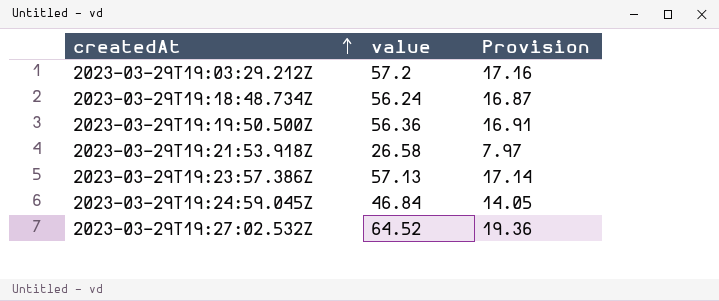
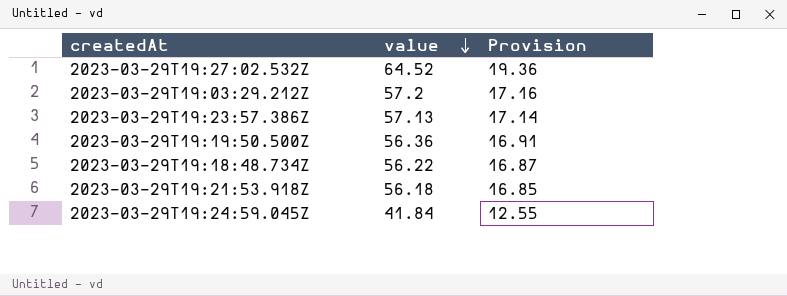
row order: createdAt ascending -> value descending
2023-03-29T19:18:48.734Z | value: 56.24 -> 56.22
2023-03-29T19:21:53.918Z | value: 26.58 -> 56.18
2023-03-29T19:21:53.918Z | Provision: 7.97 -> 16.85
2023-03-29T19:24:59.045Z | value: 46.84 -> 41.84
2023-03-29T19:24:59.045Z | Provision: 14.05 -> 12.55

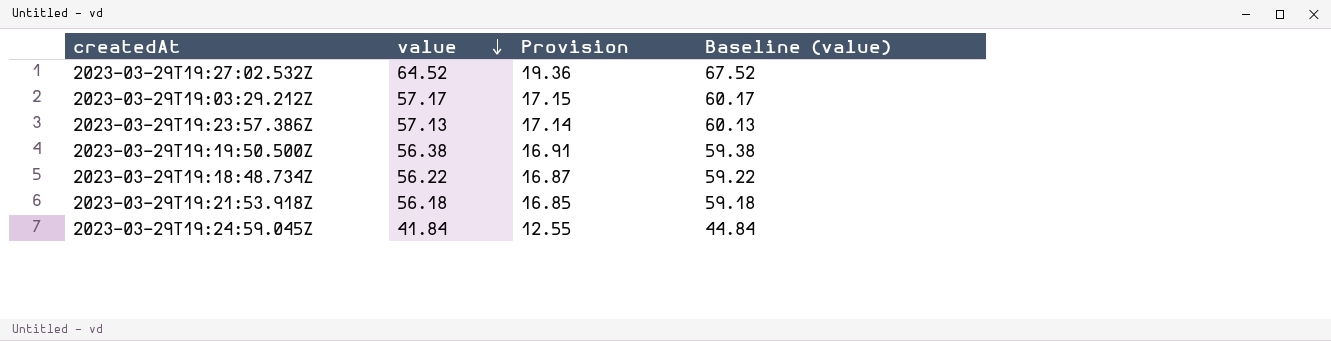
column Baseline (value) | formula: none -> [value] + 3
2023-03-29T19:03:29.212Z | value: 57.2 -> 57.17
2023-03-29T19:03:29.212Z | Provision: 17.16 -> 17.15
2023-03-29T19:19:50.500Z | value: 56.36 -> 56.38

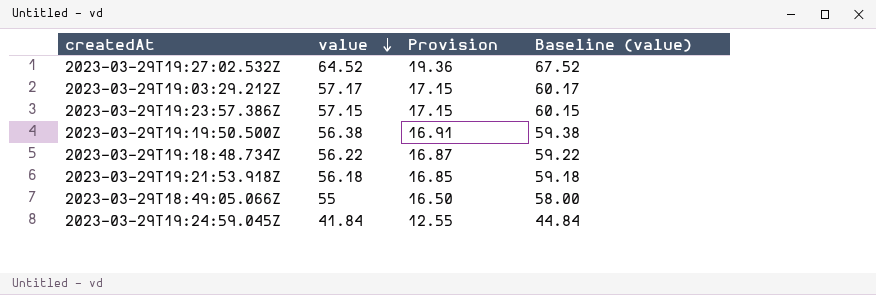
2023-03-29T19:23:57.386Z | value: 57.13 -> 57.15
2023-03-29T19:23:57.386Z | Provision: 17.14 -> 17.15
2023-03-29T19:23:57.386Z | Baseline (value): 60.13 -> 60.15
row 2023-03-29T18:49:05.066Z: none -> 55 | 16.50 | 58.00

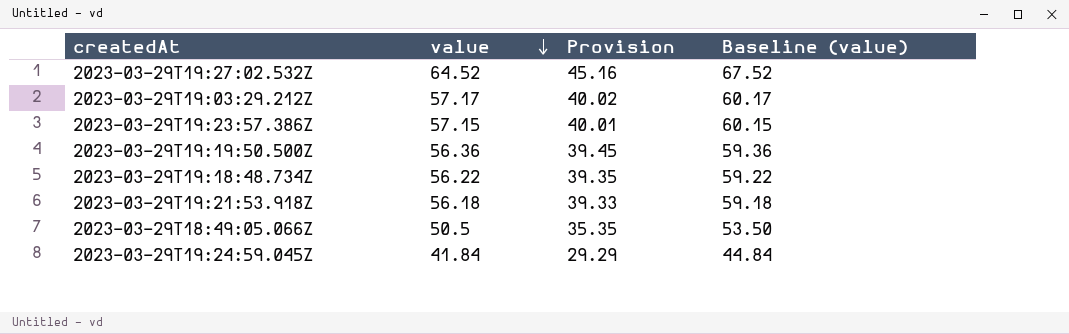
column Provision | formula: [value] * 0.3 -> [value] * 0.7
2023-03-29T19:19:50.500Z | value: 56.38 -> 56.36
2023-03-29T19:19:50.500Z | Baseline (value): 59.38 -> 59.36
2023-03-29T18:49:05.066Z | value: 55 -> 50.5
2023-03-29T18:49:05.066Z | Baseline (value): 58.00 -> 53.50

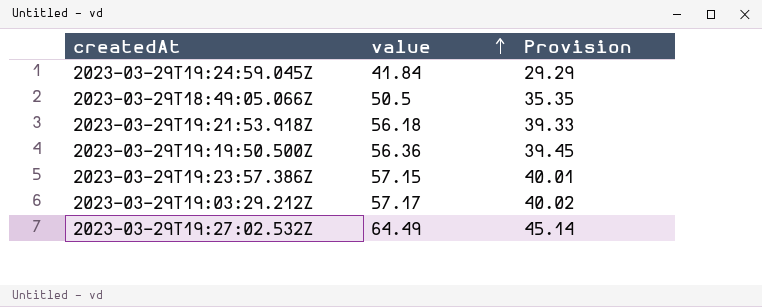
row order: value descending -> value ascending
column Baseline (value) | formula: [value] + 3 -> none
row 2023-03-29T19:18:48.734Z: 56.22 | 39.35 | 59.22 -> none
2023-03-29T19:27:02.532Z | value: 64.52 -> 64.49
2023-03-29T19:27:02.532Z | Provision: 45.16 -> 45.14

